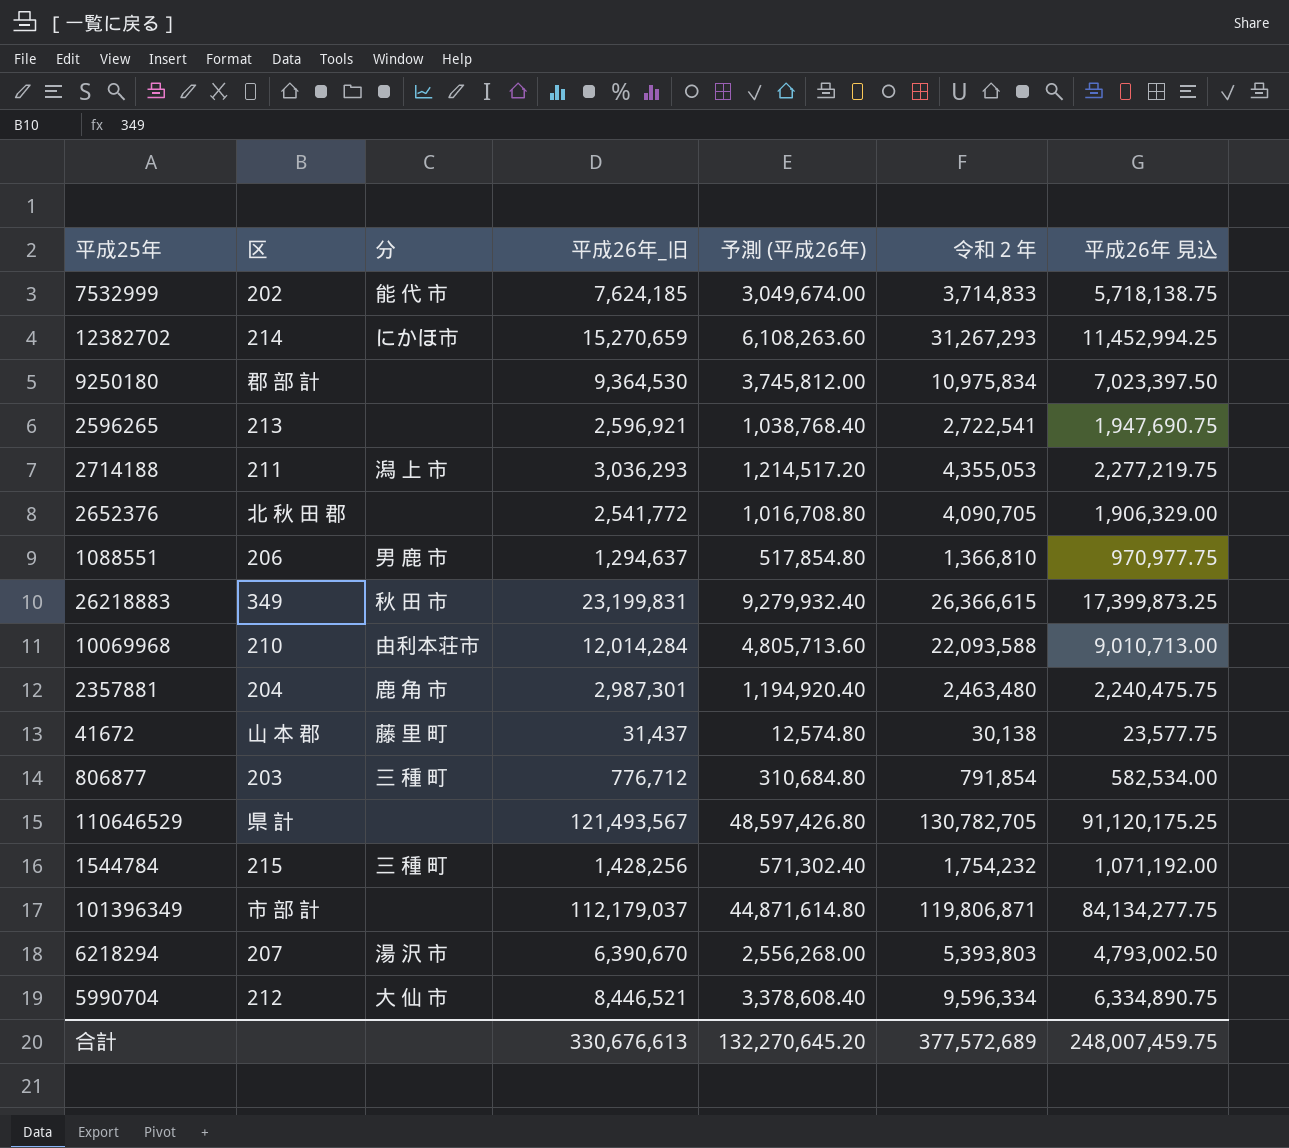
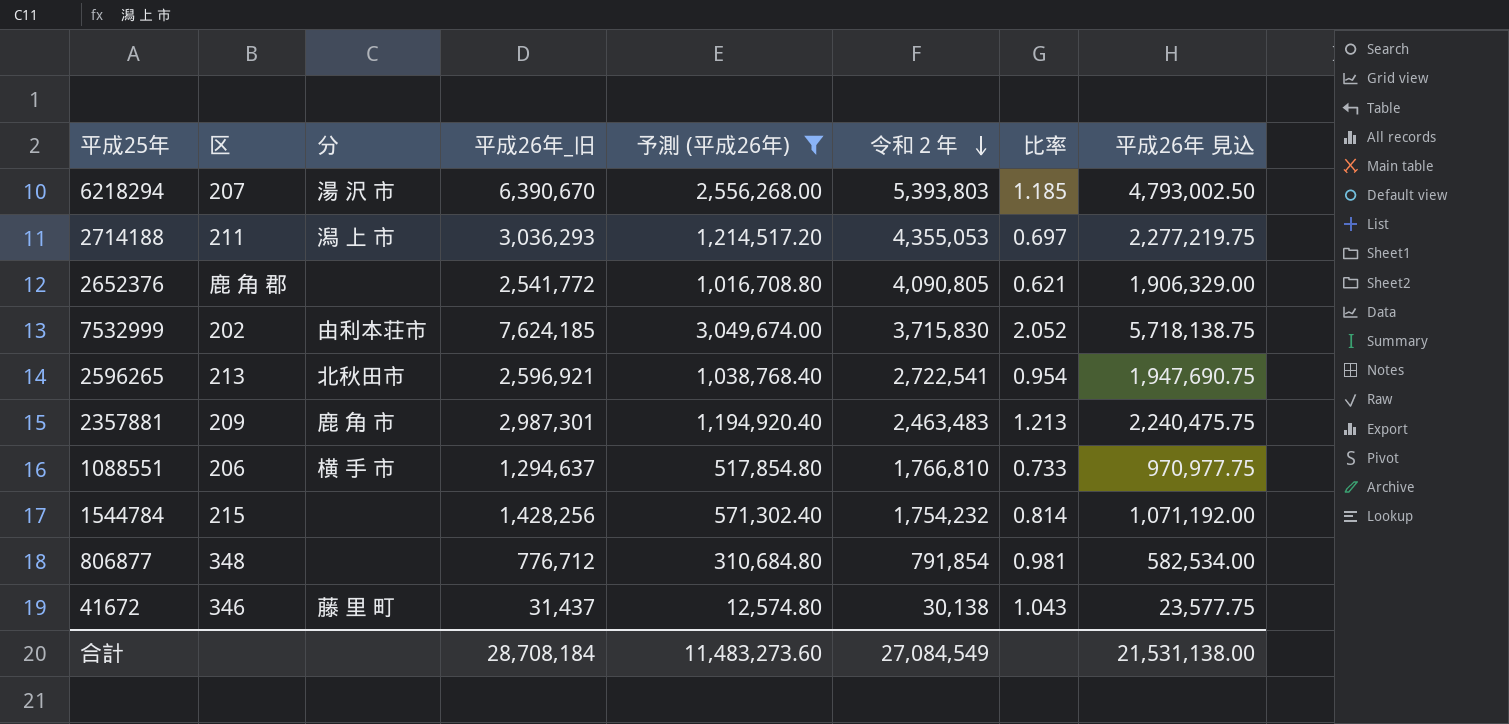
filter: none -> 予測 (平成26年) <= 3,049,674.00
row order: none -> 令和２年 descending
column 比率 | formula: none -> [平成26年_旧] / [令和２年]
2652376 | 区: 北 秋 田 郡 -> 鹿 角 郡
2652376 | 令和２年: 4,090,705 -> 4,090,805
7532999 | 分: 能 代 市 -> 由利本荘市
7532999 | 令和２年: 3,714,833 -> 3,715,830
2596265 | 分: none -> 北秋田市
2357881 | 区: 204 -> 209
2357881 | 令和２年: 2,463,480 -> 2,463,483
1088551 | 分: 男 鹿 市 -> 横 手 市
1088551 | 令和２年: 1,366,810 -> 1,766,810
1544784 | 分: 三 種 町 -> none
806877 | 区: 203 -> 348
806877 | 分: 三 種 町 -> none
41672 | 区: 山 本 郡 -> 346
合計 | 平成26年_旧: 330,676,613 -> 28,708,184
合計 | 予測 (平成26年): 132,270,645.20 -> 11,483,273.60
合計 | 令和２年: 377,572,689 -> 27,084,549
合計 | 平成26年 見込: 248,007,459.75 -> 21,531,138.00

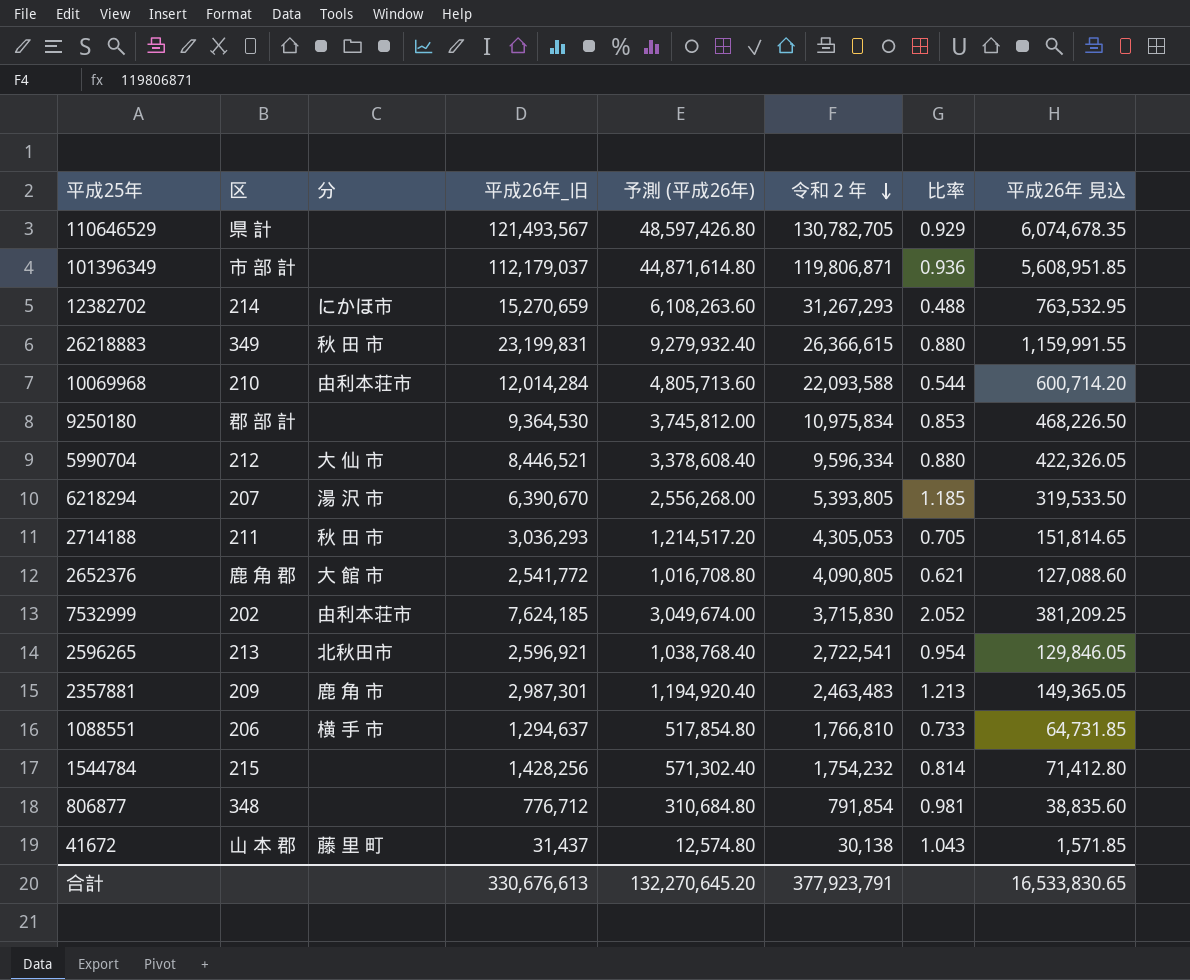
filter: 予測 (平成26年) <= 3,049,674.00 -> none
column 平成26年 見込 | formula: [平成26年_旧] * 0.75 -> [平成26年_旧] * 0.05
6218294 | 令和２年: 5,393,803 -> 5,393,805
2714188 | 分: 潟 上 市 -> 秋 田 市
2714188 | 令和２年: 4,355,053 -> 4,305,053
2714188 | 比率: 0.697 -> 0.705
2652376 | 分: none -> 大 館 市
41672 | 区: 346 -> 山 本 郡
合計 | 平成26年_旧: 28,708,184 -> 330,676,613
合計 | 予測 (平成26年): 11,483,273.60 -> 132,270,645.20
合計 | 令和２年: 27,084,549 -> 377,923,791
合計 | 平成26年 見込: 21,531,138.00 -> 16,533,830.65

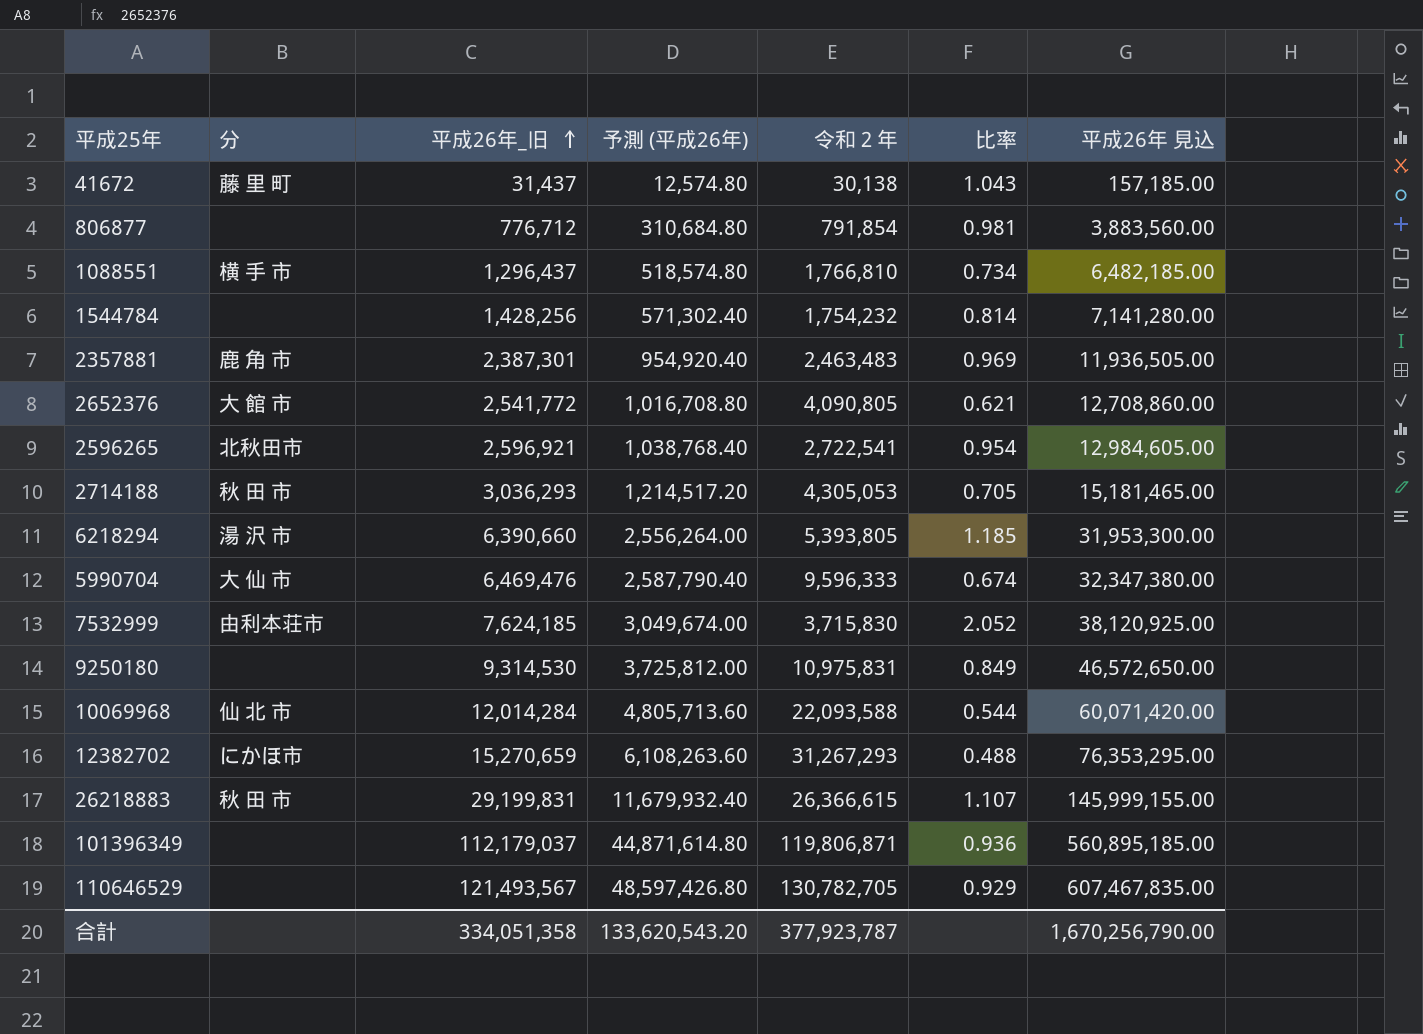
row order: 令和２年 descending -> 平成26年_旧 ascending
column 区 | position: 2 -> none
column 平成26年 見込 | formula: [平成26年_旧] * 0.05 -> [平成26年_旧] * 5
1088551 | 平成26年_旧: 1,294,637 -> 1,296,437
1088551 | 予測 (平成26年): 517,854.80 -> 518,574.80
1088551 | 比率: 0.733 -> 0.734
2357881 | 平成26年_旧: 2,987,301 -> 2,387,301
2357881 | 予測 (平成26年): 1,194,920.40 -> 954,920.40
2357881 | 比率: 1.213 -> 0.969
6218294 | 平成26年_旧: 6,390,670 -> 6,390,660
6218294 | 予測 (平成26年): 2,556,268.00 -> 2,556,264.00
5990704 | 平成26年_旧: 8,446,521 -> 6,469,476
5990704 | 予測 (平成26年): 3,378,608.40 -> 2,587,790.40
5990704 | 令和２年: 9,596,334 -> 9,596,333
5990704 | 比率: 0.880 -> 0.674
9250180 | 平成26年_旧: 9,364,530 -> 9,314,530
9250180 | 予測 (平成26年): 3,745,812.00 -> 3,725,812.00
9250180 | 令和２年: 10,975,834 -> 10,975,831
9250180 | 比率: 0.853 -> 0.849
10069968 | 分: 由利本荘市 -> 仙 北 市
26218883 | 平成26年_旧: 23,199,831 -> 29,199,831
26218883 | 予測 (平成26年): 9,279,932.40 -> 11,679,932.40
26218883 | 比率: 0.880 -> 1.107
合計 | 平成26年_旧: 330,676,613 -> 334,051,358
合計 | 予測 (平成26年): 132,270,645.20 -> 133,620,543.20
合計 | 令和２年: 377,923,791 -> 377,923,787
合計 | 平成26年 見込: 16,533,830.65 -> 1,670,256,790.00

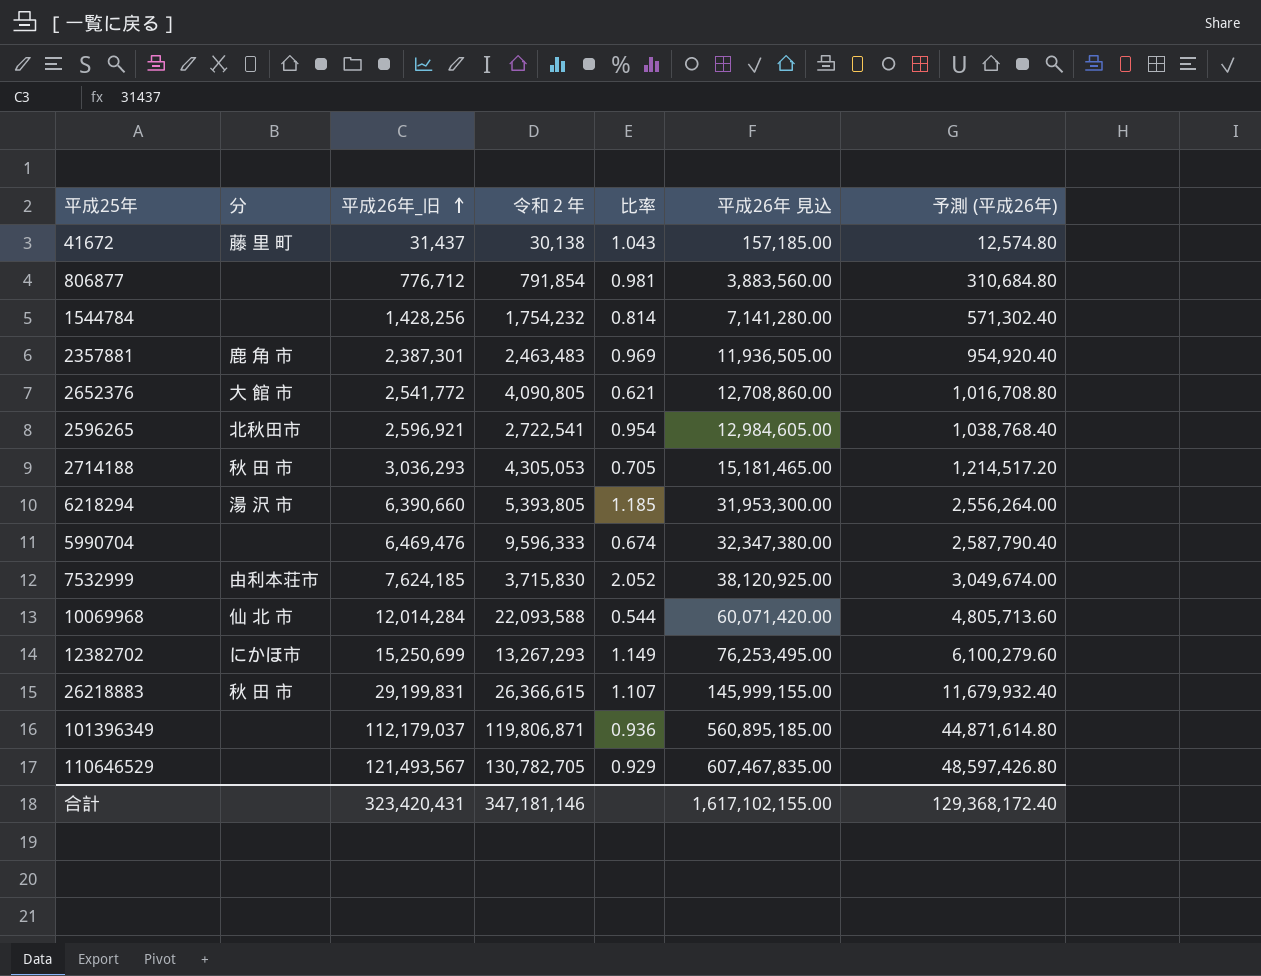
column 予測 (平成26年) | position: 4 -> 7
row 1088551: 横 手 市 | 1,296,437 | 518,574.80 | 1,766,810 | 0.734 | 6,482,185.00 -> none
row 9250180: none | 9,314,530 | 3,725,812.00 | 10,975,831 | 0.849 | 46,572,650.00 -> none
5990704 | 分: 大 仙 市 -> none
12382702 | 平成26年_旧: 15,270,659 -> 15,250,699
12382702 | 令和２年: 31,267,293 -> 13,267,293
12382702 | 比率: 0.488 -> 1.149
12382702 | 平成26年 見込: 76,353,295.00 -> 76,253,495.00
12382702 | 予測 (平成26年): 6,108,263.60 -> 6,100,279.60
合計 | 平成26年_旧: 334,051,358 -> 323,420,431
合計 | 令和２年: 377,923,787 -> 347,181,146
合計 | 平成26年 見込: 1,670,256,790.00 -> 1,617,102,155.00
合計 | 予測 (平成26年): 133,620,543.20 -> 129,368,172.40

